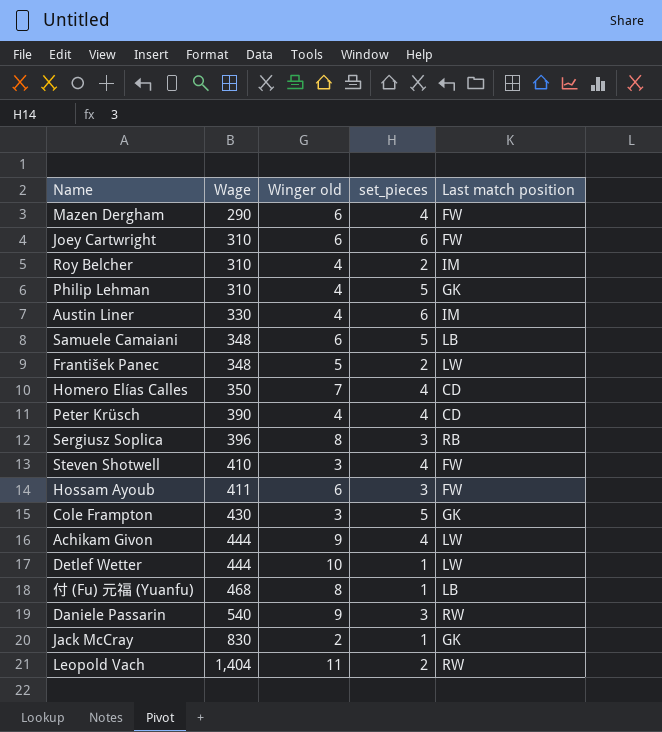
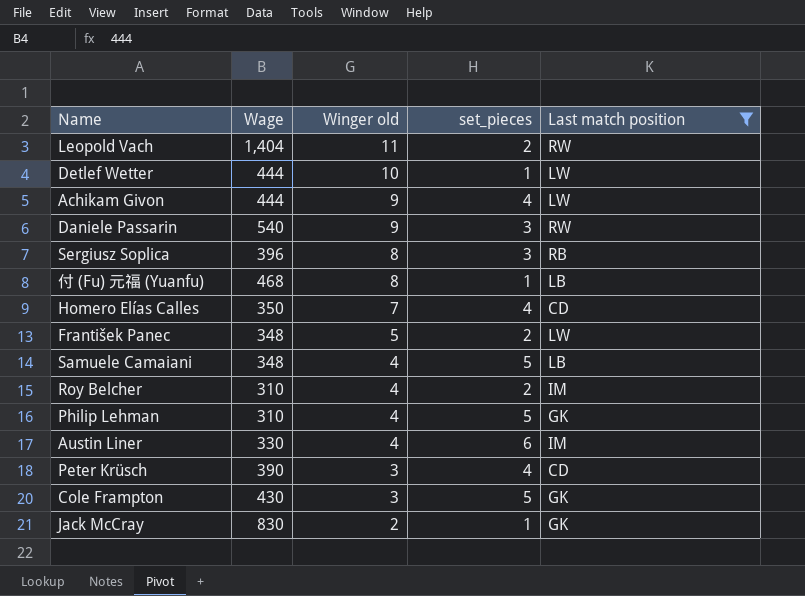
filter: none -> Last match position != FW
row order: Wage ascending -> Winger old descending
Samuele Camaiani | Winger old: 6 -> 4
Peter Krüsch | Winger old: 4 -> 3

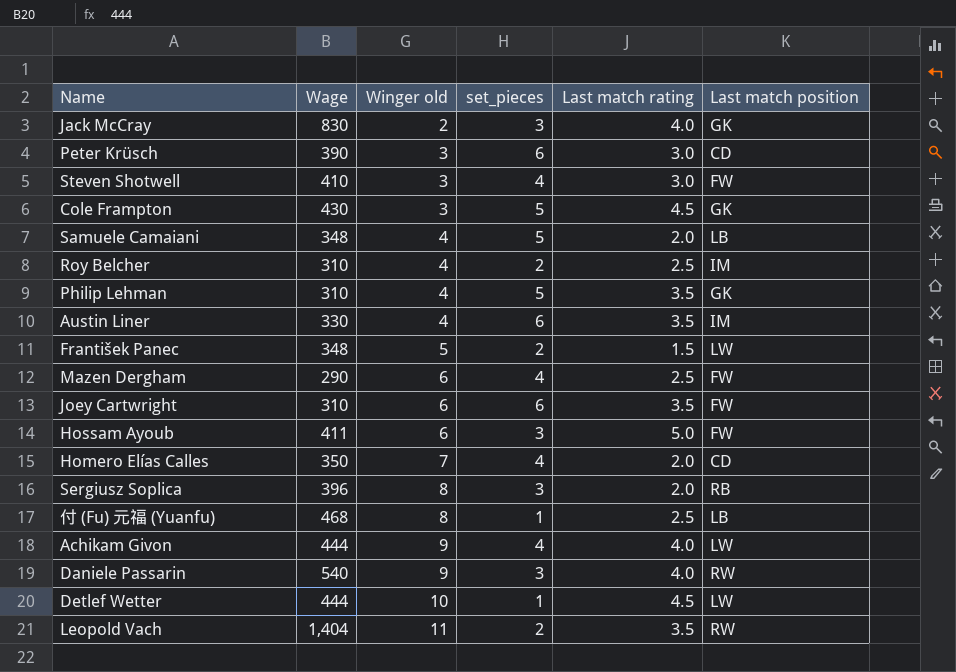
filter: Last match position != FW -> none
row order: Winger old descending -> Winger old ascending
column Last match rating | position: none -> 5
Jack McCray | set_pieces: 1 -> 3
Peter Krüsch | set_pieces: 4 -> 6

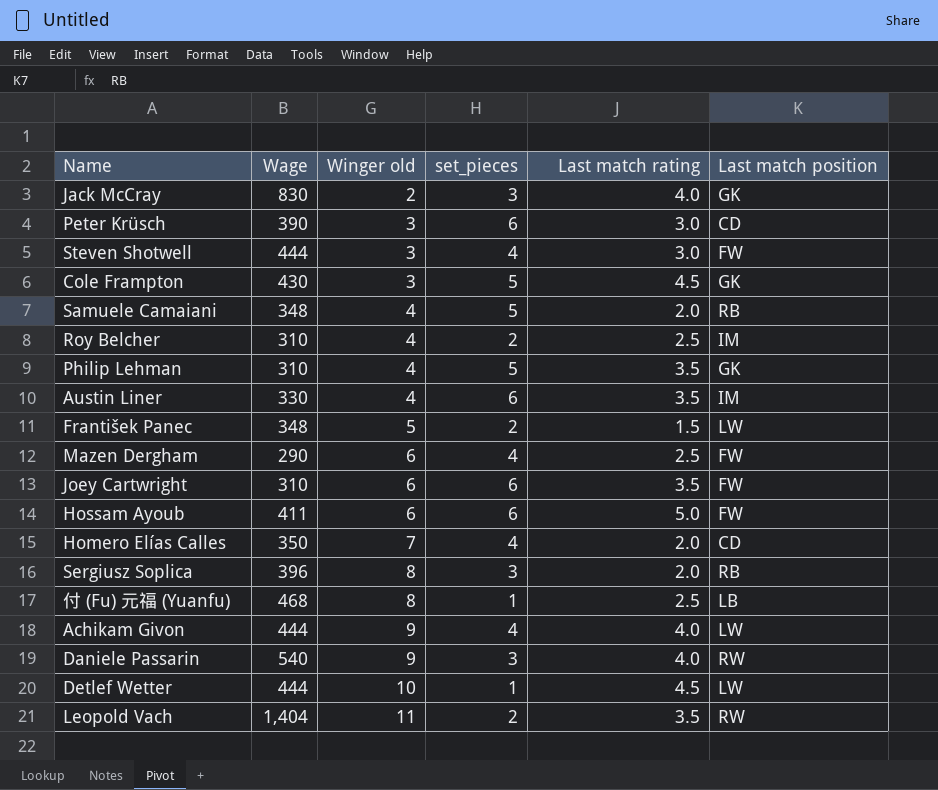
Steven Shotwell | Wage: 410 -> 444
Samuele Camaiani | Last match position: LB -> RB
Hossam Ayoub | set_pieces: 3 -> 6

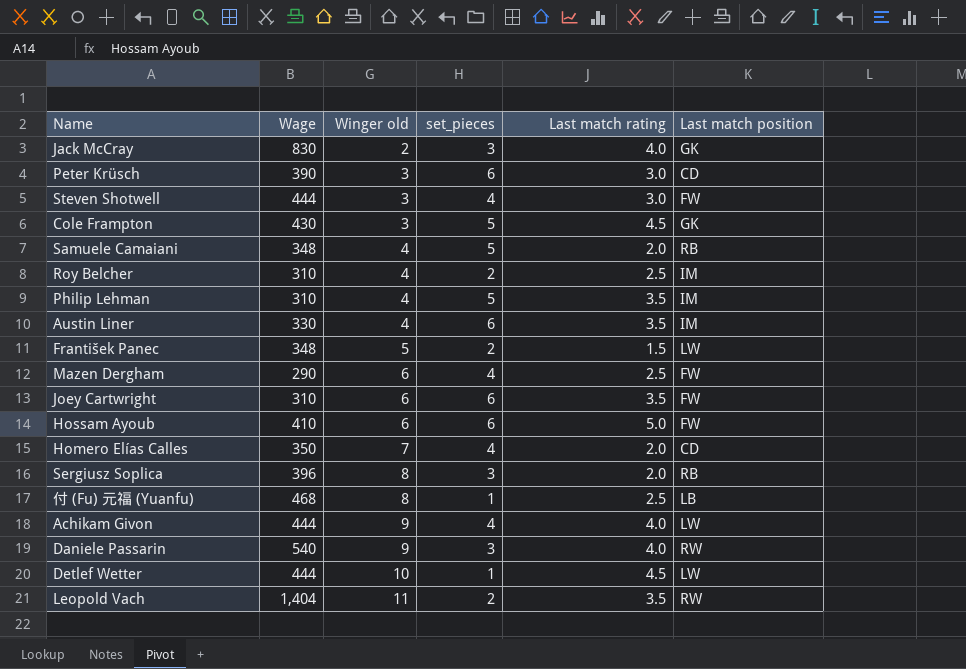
Philip Lehman | Last match position: GK -> IM
Hossam Ayoub | Wage: 411 -> 410

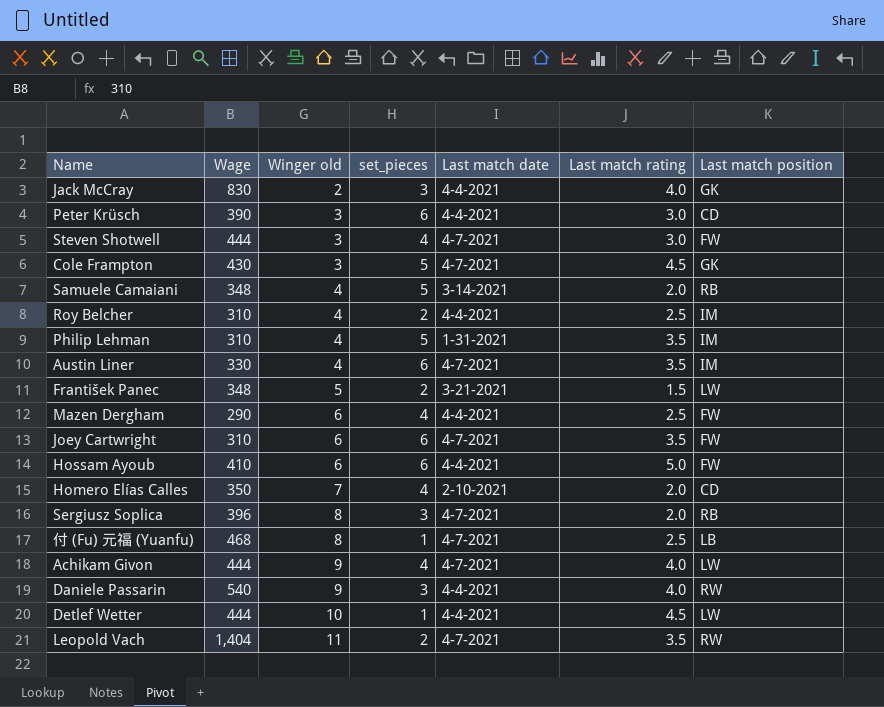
column Last match date | position: none -> 5

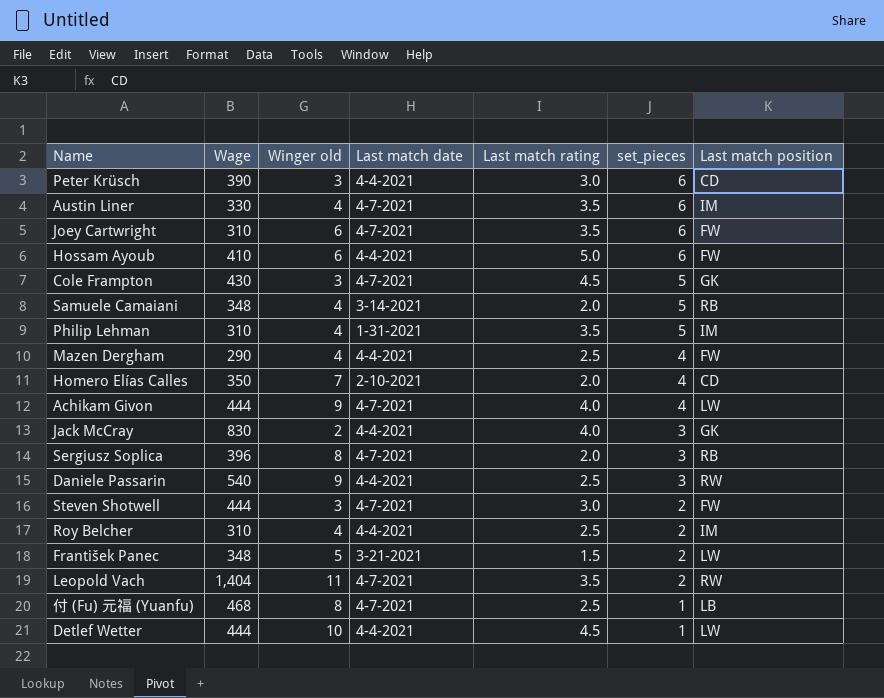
row order: Winger old ascending -> set_pieces descending
column set_pieces | position: 4 -> 6
Mazen Dergham | Winger old: 6 -> 4
Daniele Passarin | Last match rating: 4.0 -> 2.5
Steven Shotwell | set_pieces: 4 -> 2

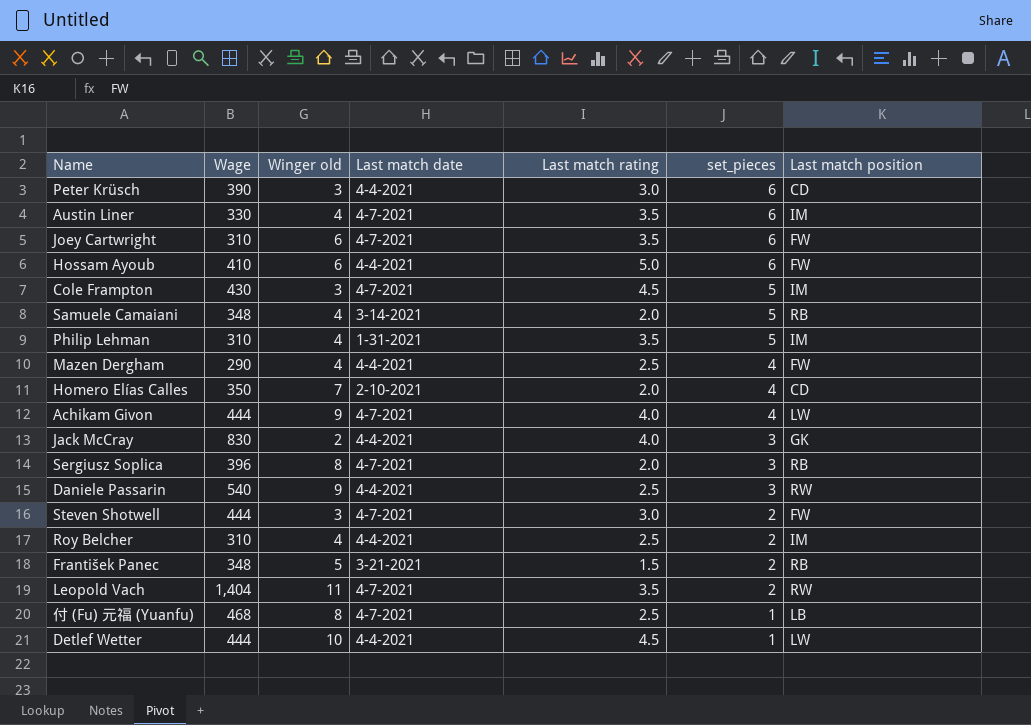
Cole Frampton | Last match position: GK -> IM
František Panec | Last match position: LW -> RB

